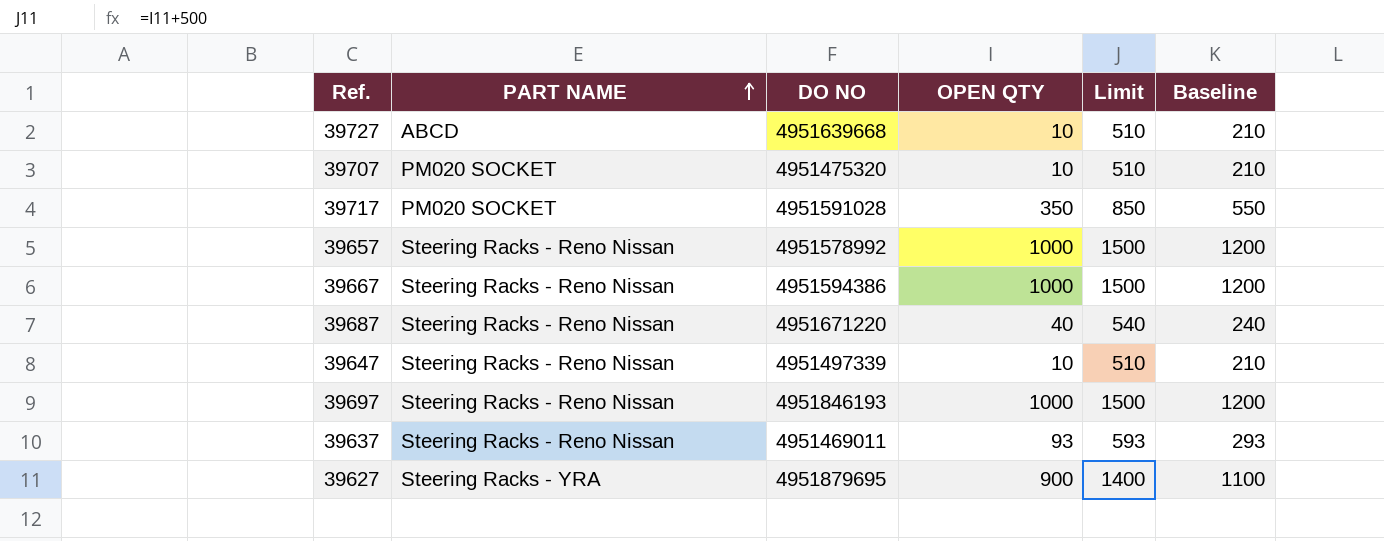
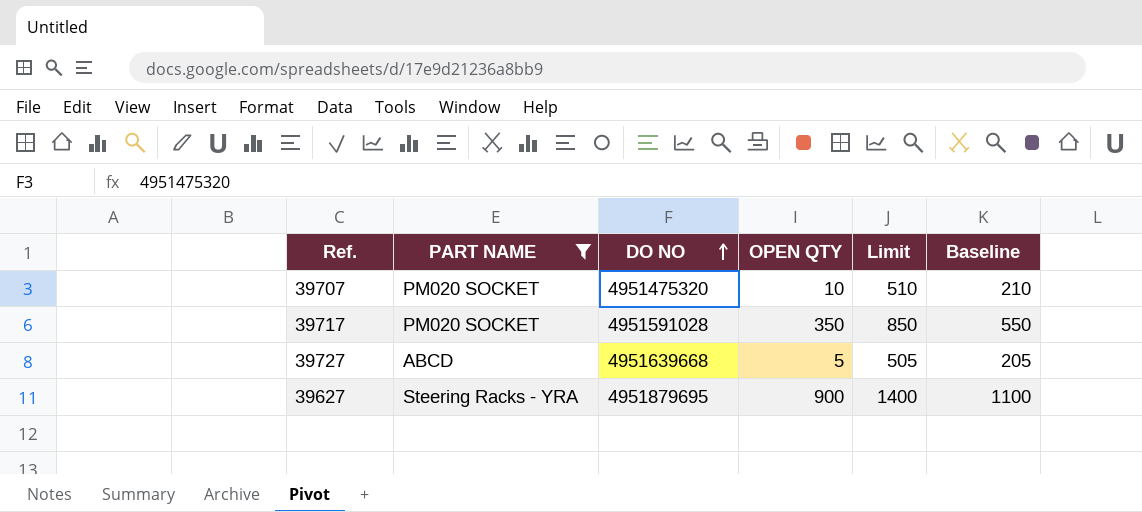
filter: none -> PART NAME != Steering Racks - Reno Nissan
row order: PART NAME ascending -> DO NO ascending
39727 | OPEN QTY: 10 -> 5
39727 | Limit: 510 -> 505
39727 | Baseline: 210 -> 205

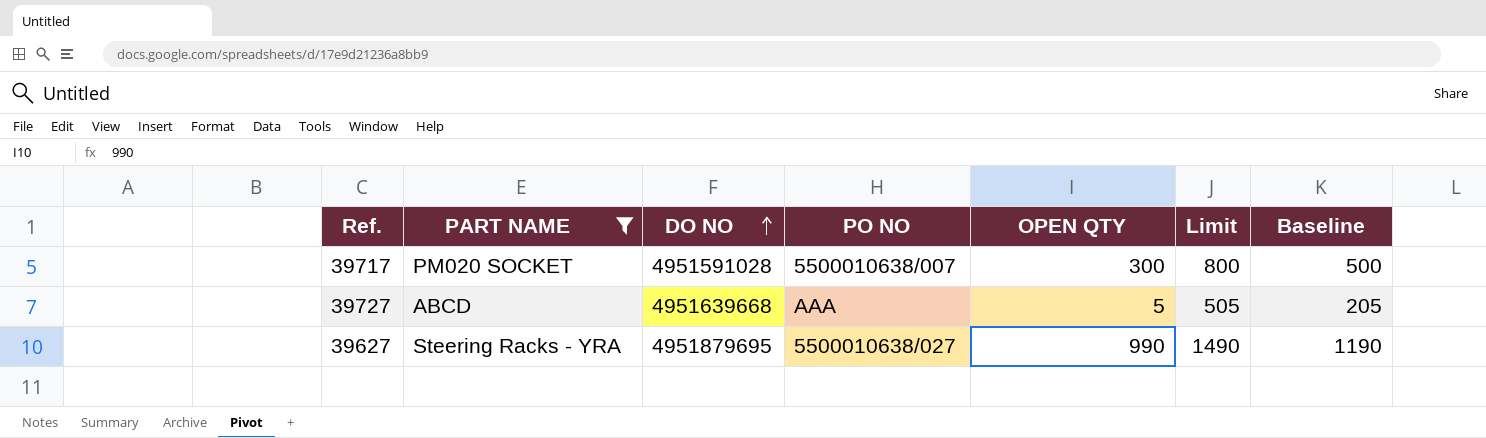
column PO NO | position: none -> 4
row 39707: PM020 SOCKET | 4951475320 | 10 | 510 | 210 -> none
39717 | OPEN QTY: 350 -> 300
39717 | Limit: 850 -> 800
39717 | Baseline: 550 -> 500
39627 | OPEN QTY: 900 -> 990
39627 | Limit: 1400 -> 1490
39627 | Baseline: 1100 -> 1190

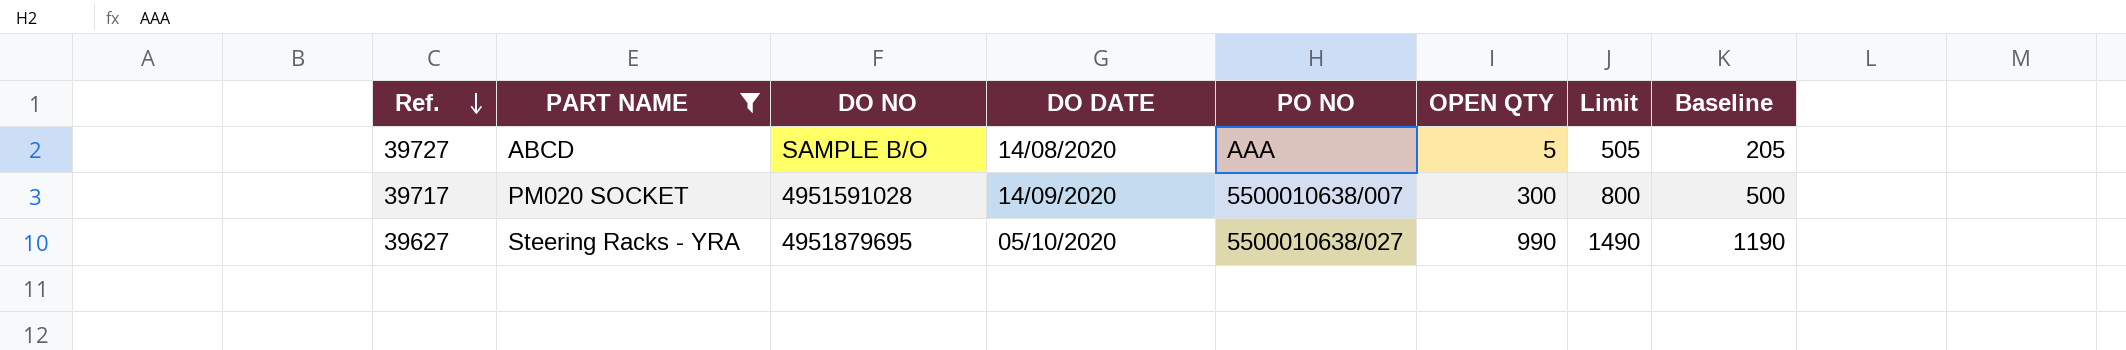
row order: DO NO ascending -> Ref. descending
column DO DATE | position: none -> 4
39727 | DO NO: 4951639668 -> SAMPLE B/O

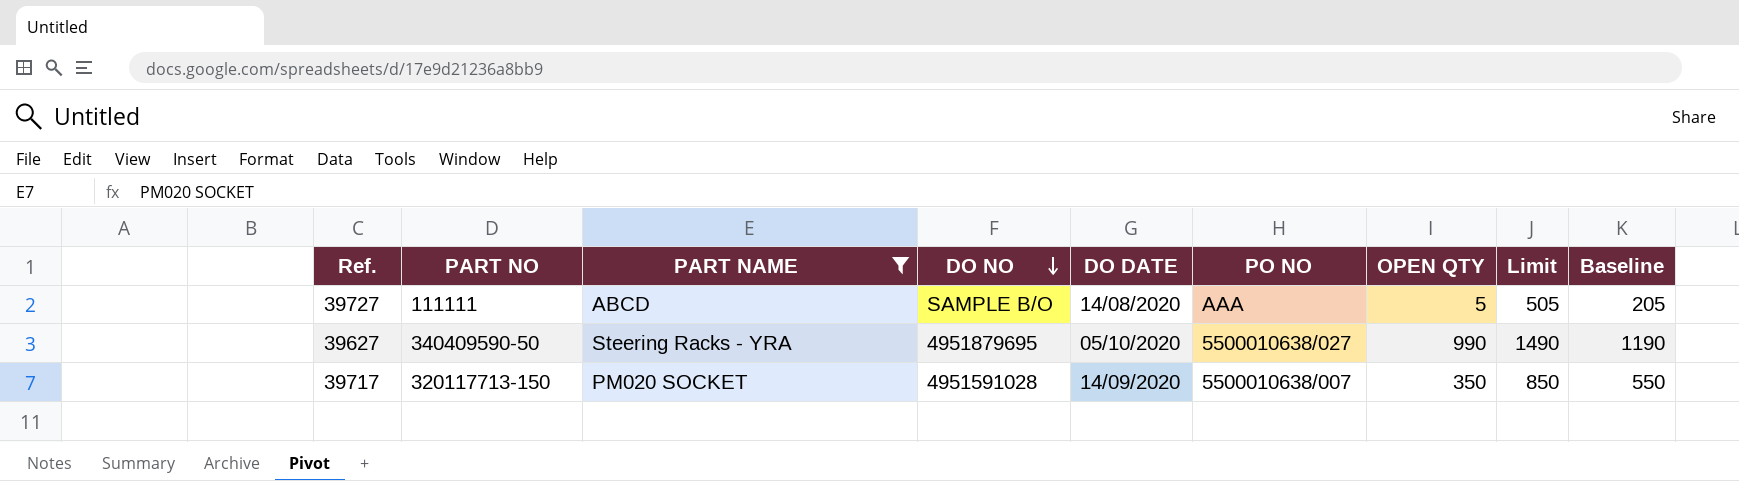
row order: Ref. descending -> DO NO descending
column PART NO | position: none -> 2
39717 | OPEN QTY: 300 -> 350
39717 | Limit: 800 -> 850
39717 | Baseline: 500 -> 550

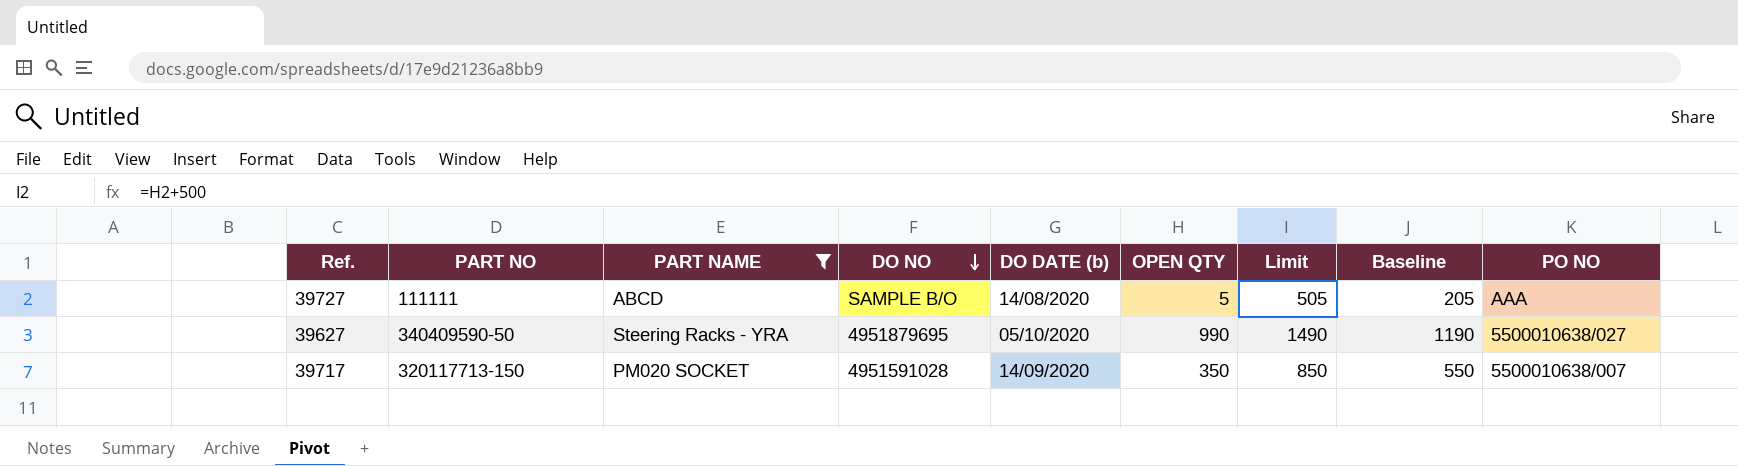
column name: DO DATE -> DO DATE (b)
column PO NO | position: 6 -> 9

